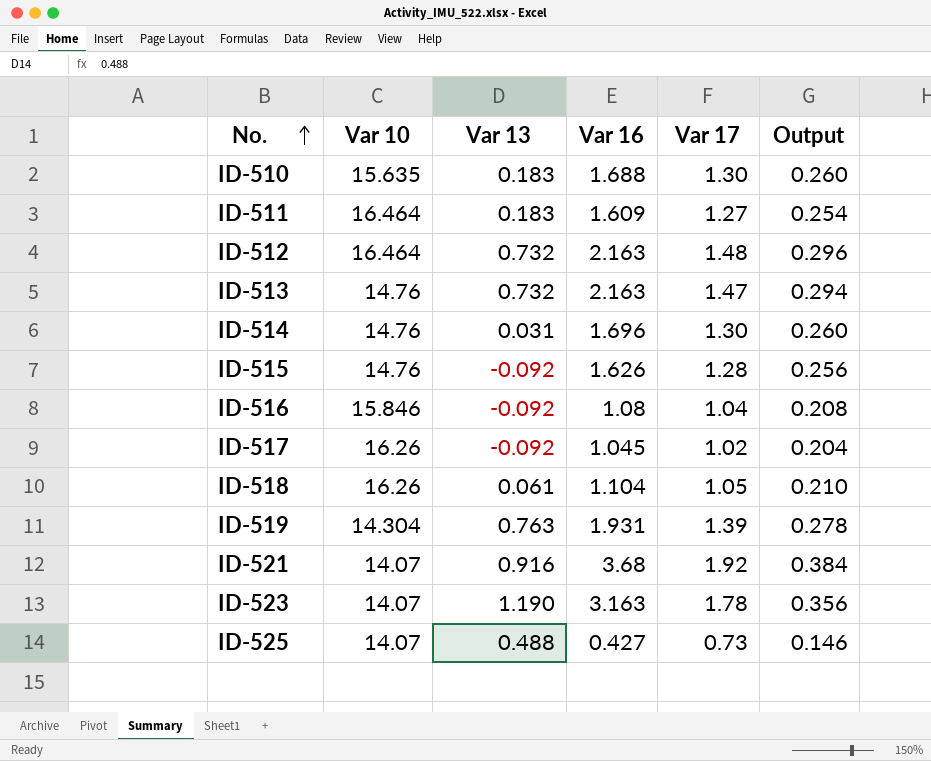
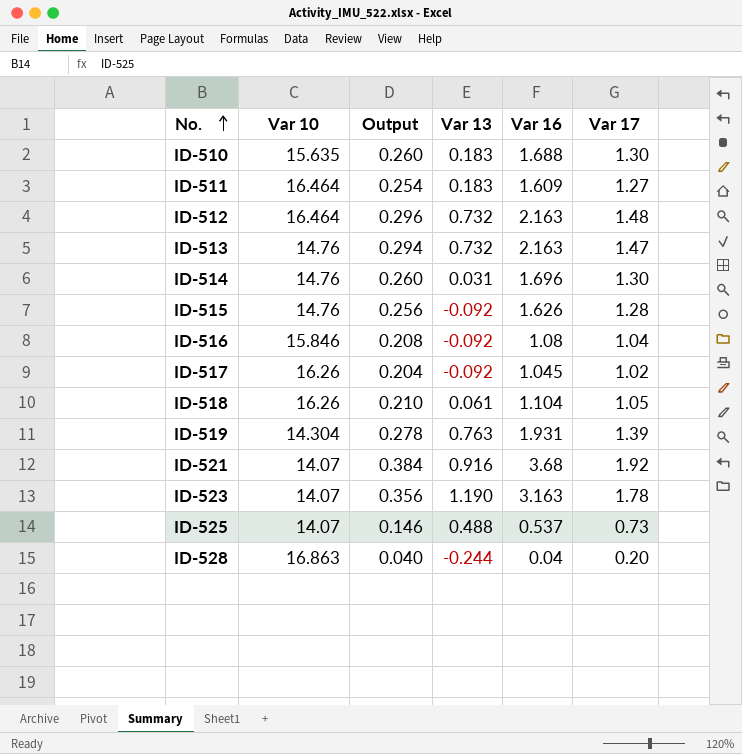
column Output | position: 6 -> 3
ID-525 | Var 16: 0.427 -> 0.537
row ID-528: none -> 16.863 | 0.040 | -0.244 | 0.04 | 0.20

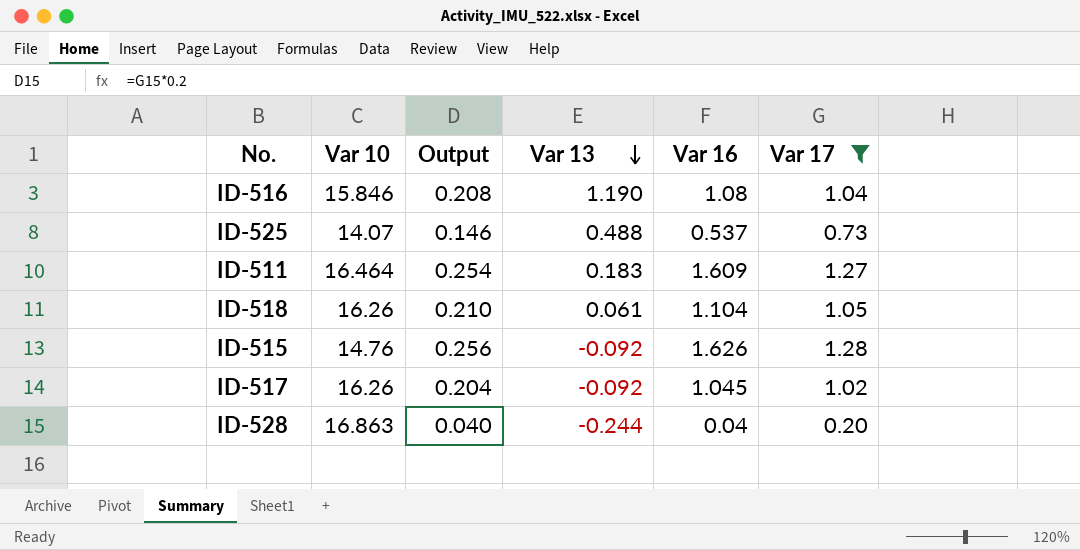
filter: none -> Var 17 <= 1.28
row order: No. ascending -> Var 13 descending
ID-516 | Var 13: -0.092 -> 1.190

